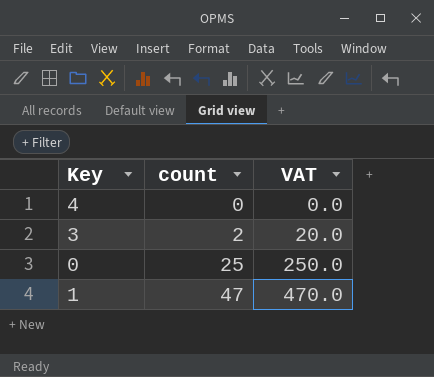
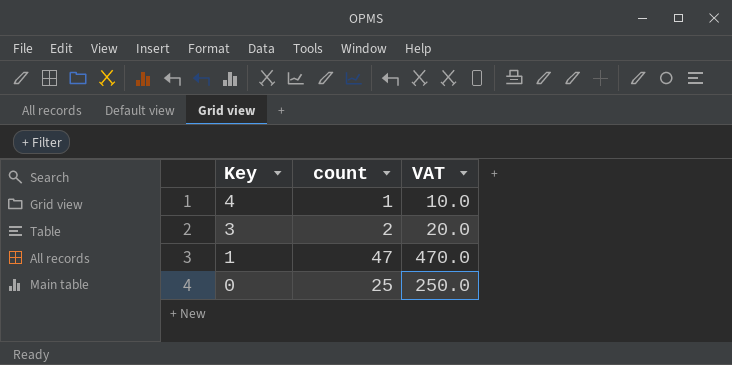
row order: count ascending -> Key descending
4 | count: 0 -> 1
4 | VAT: 0.0 -> 10.0

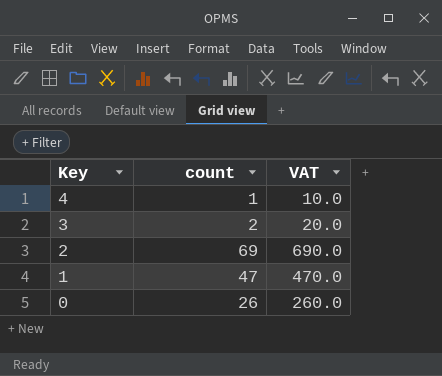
row 2: none -> 69 | 690.0
0 | count: 25 -> 26
0 | VAT: 250.0 -> 260.0

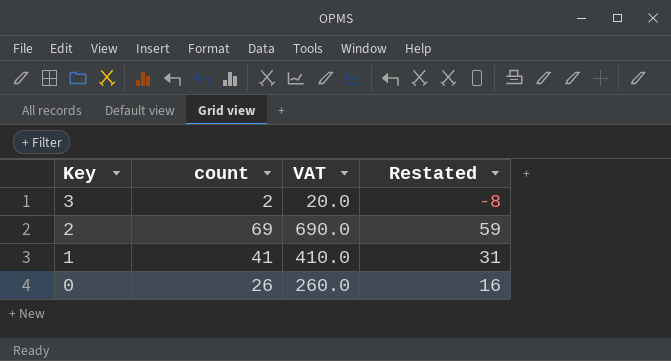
column Restated | formula: none -> [count] - 10
row 4: 1 | 10.0 -> none
1 | count: 47 -> 41
1 | VAT: 470.0 -> 410.0

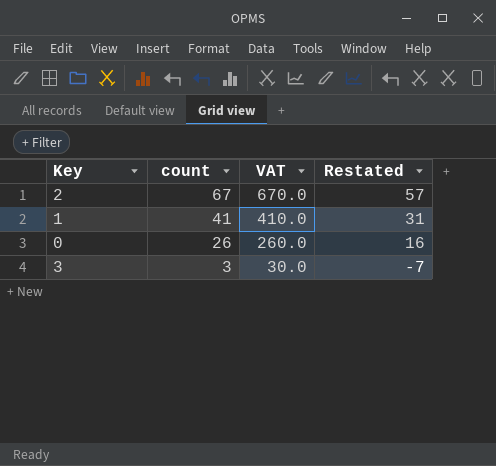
row order: Key descending -> count descending
2 | count: 69 -> 67
2 | VAT: 690.0 -> 670.0
2 | Restated: 59 -> 57
3 | count: 2 -> 3
3 | VAT: 20.0 -> 30.0
3 | Restated: -8 -> -7

